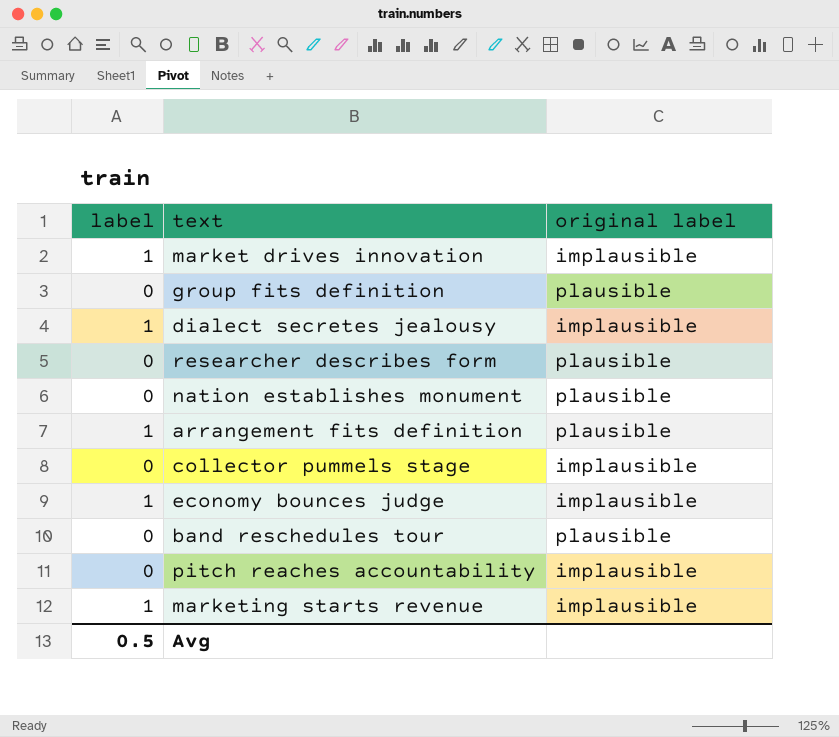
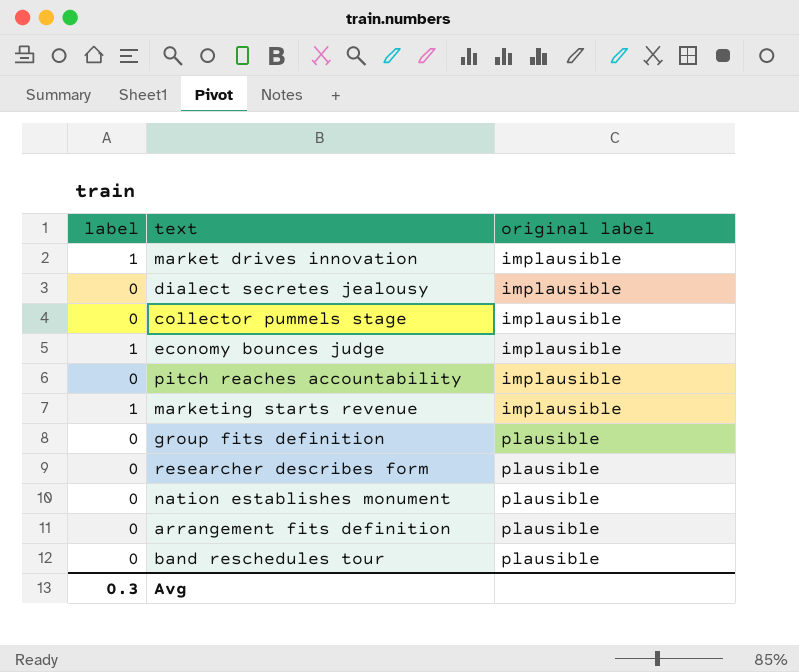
row order: none -> original label ascending
dialect secretes jealousy | label: 1 -> 0
arrangement fits definition | label: 1 -> 0
Avg | label: 0.5 -> 0.3

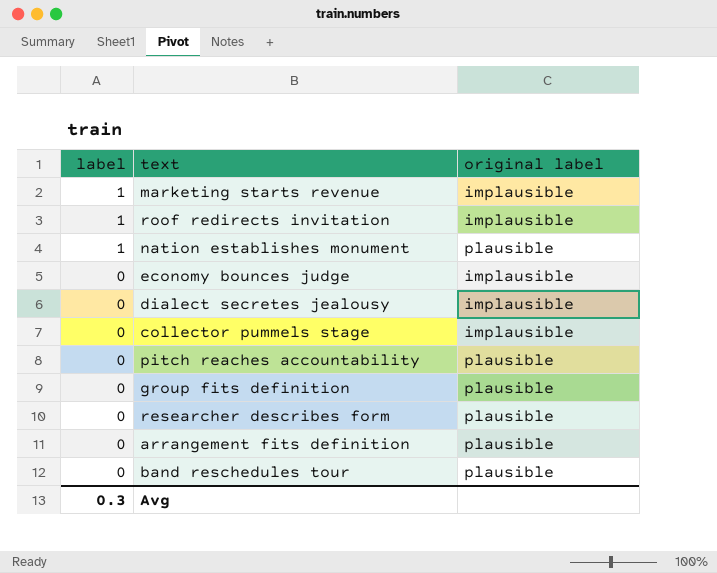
row order: original label ascending -> label descending
row market drives innovation: 1 | implausible -> none
row roof redirects invitation: none -> 1 | implausible
nation establishes monument | label: 0 -> 1
economy bounces judge | label: 1 -> 0
pitch reaches accountability | original label: implausible -> plausible

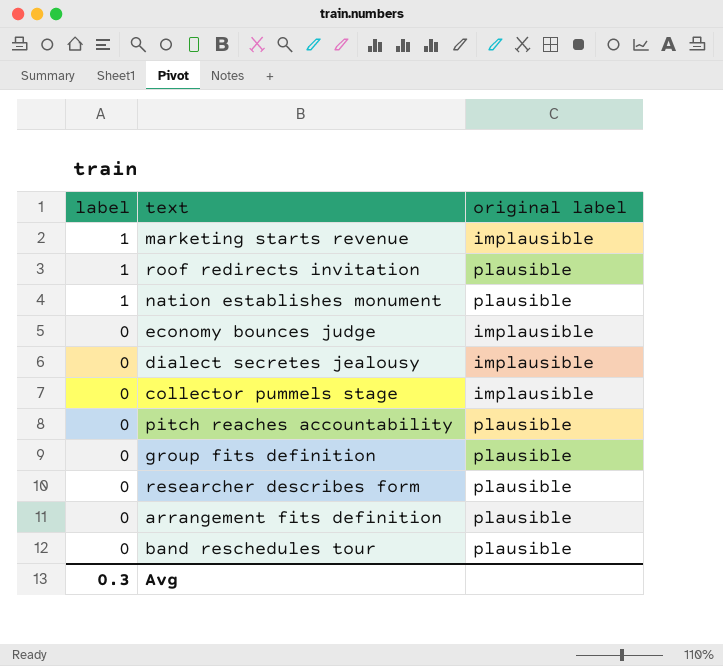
roof redirects invitation | original label: implausible -> plausible

